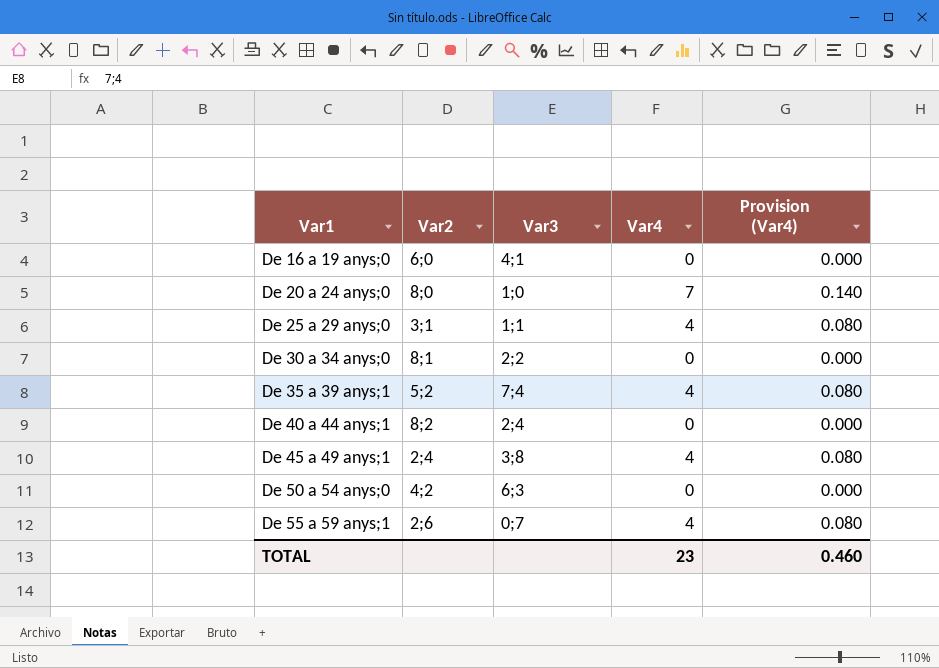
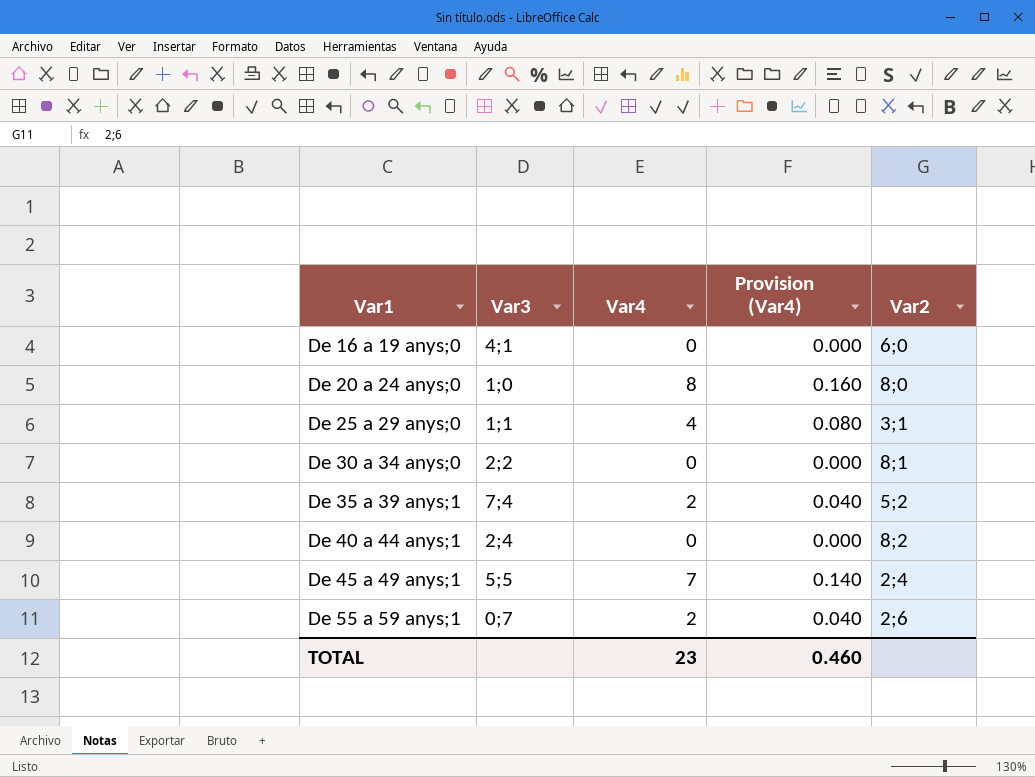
column Var2 | position: 2 -> 5
row De 50 a 54 anys;0: 4;2 | 6;3 | 0 | 0.000 -> none
De 20 a 24 anys;0 | Var4: 7 -> 8
De 20 a 24 anys;0 | Provision (Var4): 0.140 -> 0.160
De 35 a 39 anys;1 | Var4: 4 -> 2
De 35 a 39 anys;1 | Provision (Var4): 0.080 -> 0.040
De 45 a 49 anys;1 | Var3: 3;8 -> 5;5
De 45 a 49 anys;1 | Var4: 4 -> 7
De 45 a 49 anys;1 | Provision (Var4): 0.080 -> 0.140
De 55 a 59 anys;1 | Var4: 4 -> 2
De 55 a 59 anys;1 | Provision (Var4): 0.080 -> 0.040

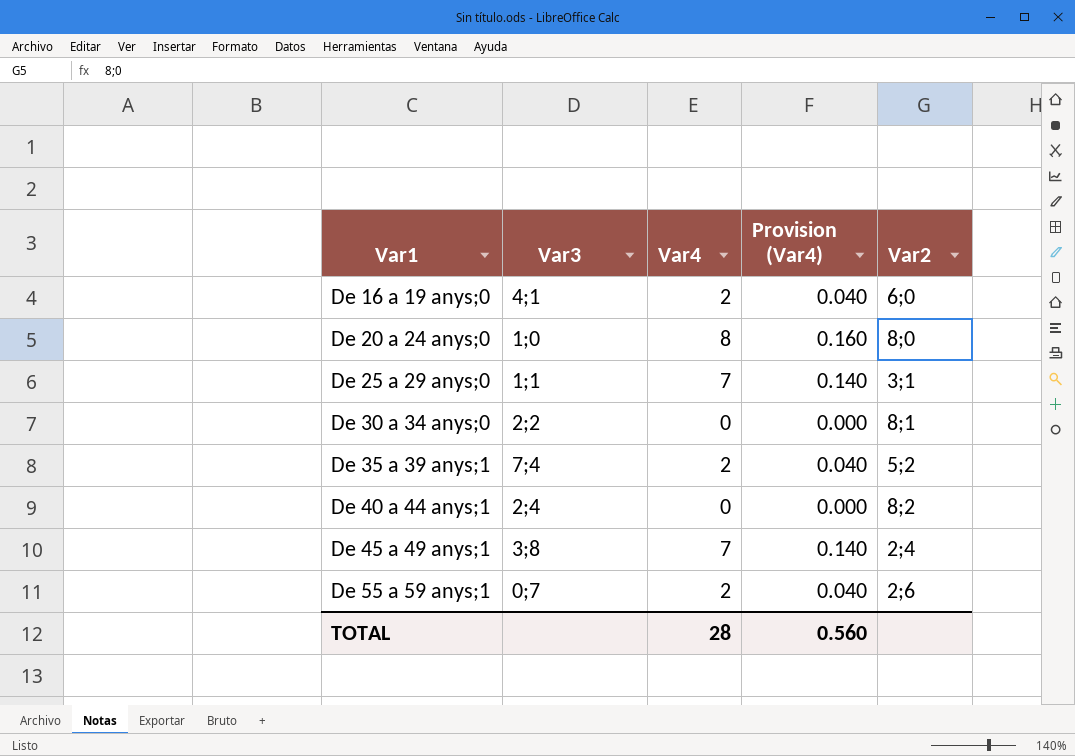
De 16 a 19 anys;0 | Var4: 0 -> 2
De 16 a 19 anys;0 | Provision (Var4): 0.000 -> 0.040
De 25 a 29 anys;0 | Var4: 4 -> 7
De 25 a 29 anys;0 | Provision (Var4): 0.080 -> 0.140
De 45 a 49 anys;1 | Var3: 5;5 -> 3;8
TOTAL | Var4: 23 -> 28
TOTAL | Provision (Var4): 0.460 -> 0.560

